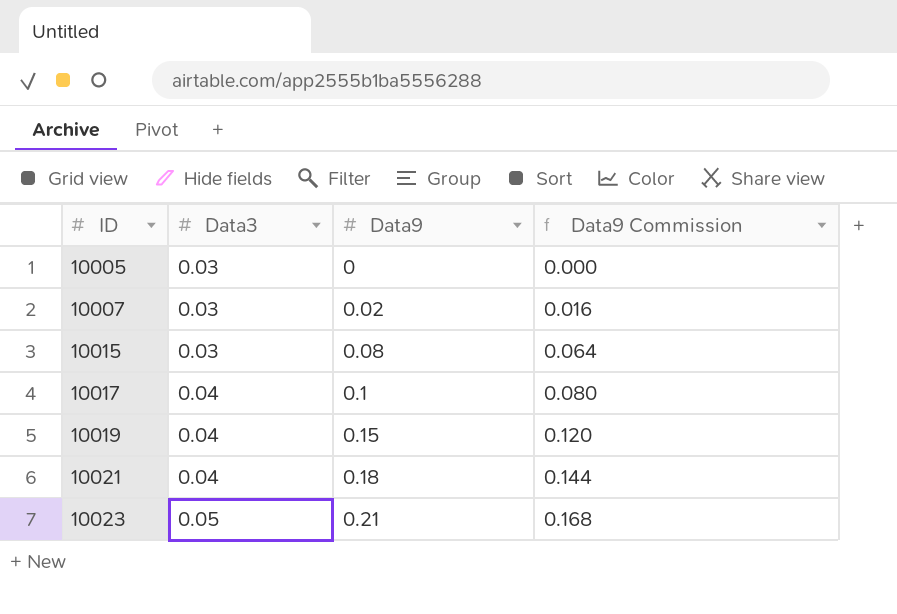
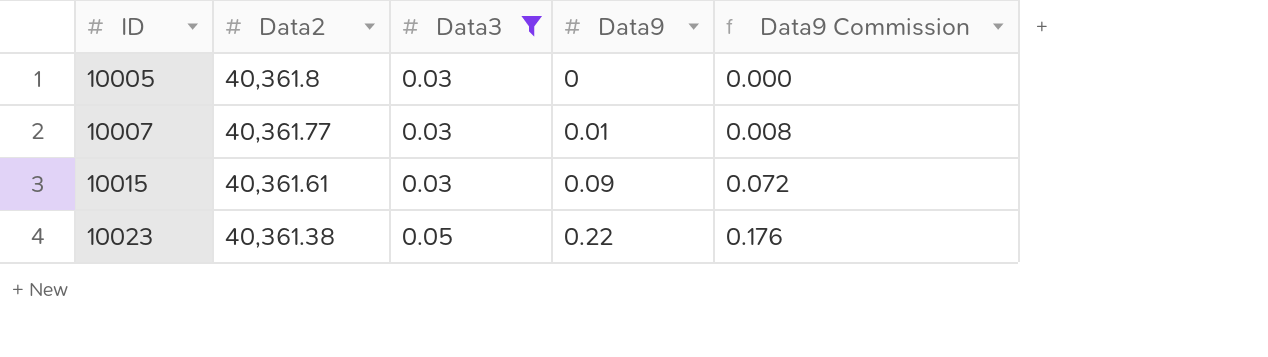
filter: none -> Data3 != 0.04
column Data2 | position: none -> 2
10007 | Data9: 0.02 -> 0.01
10007 | Data9 Commission: 0.016 -> 0.008
10015 | Data9: 0.08 -> 0.09
10015 | Data9 Commission: 0.064 -> 0.072
10023 | Data9: 0.21 -> 0.22
10023 | Data9 Commission: 0.168 -> 0.176

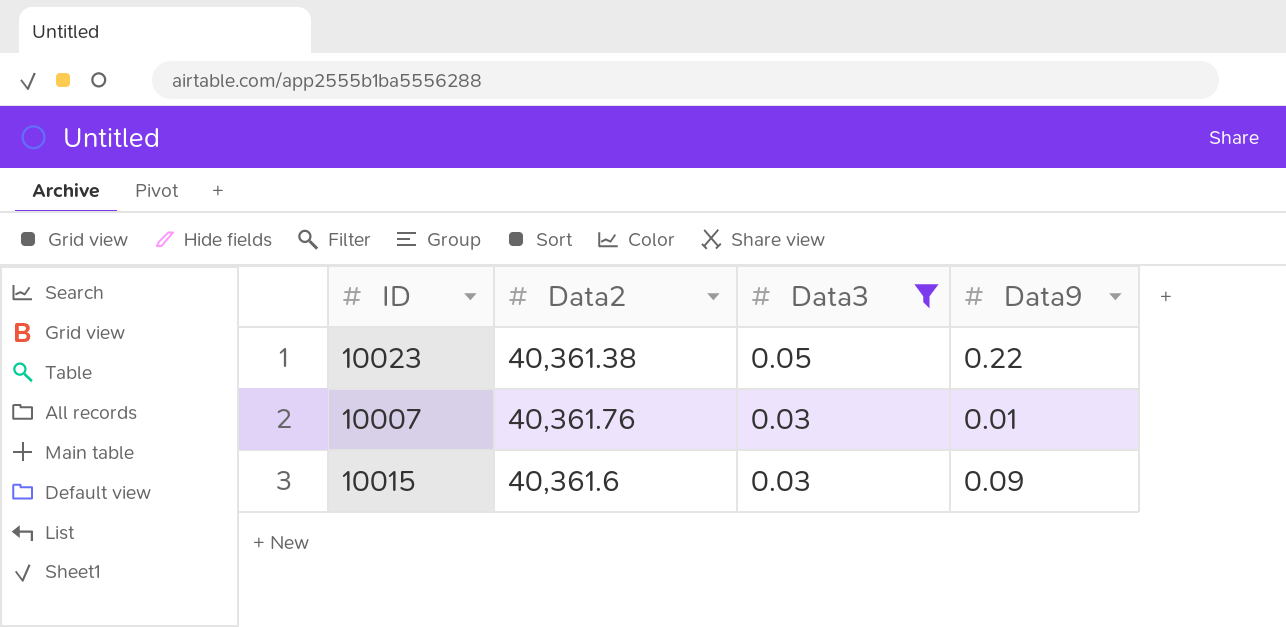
row order: ID ascending -> Data3 descending
column Data9 Commission | formula: [Data9] * 0.8 -> none
row 10005: 40,361.8 | 0.03 | 0 | 0.000 -> none
10007 | Data2: 40,361.77 -> 40,361.76
10015 | Data2: 40,361.61 -> 40,361.6

